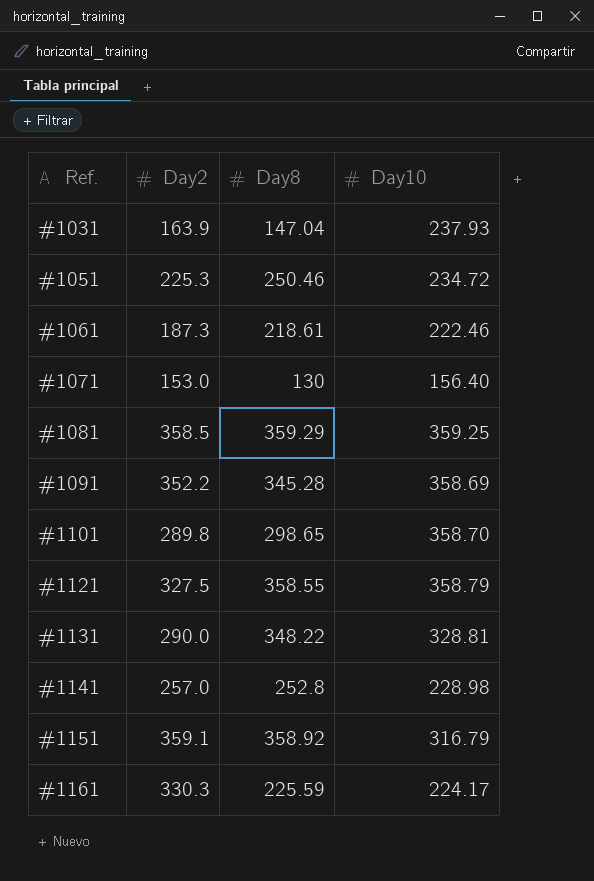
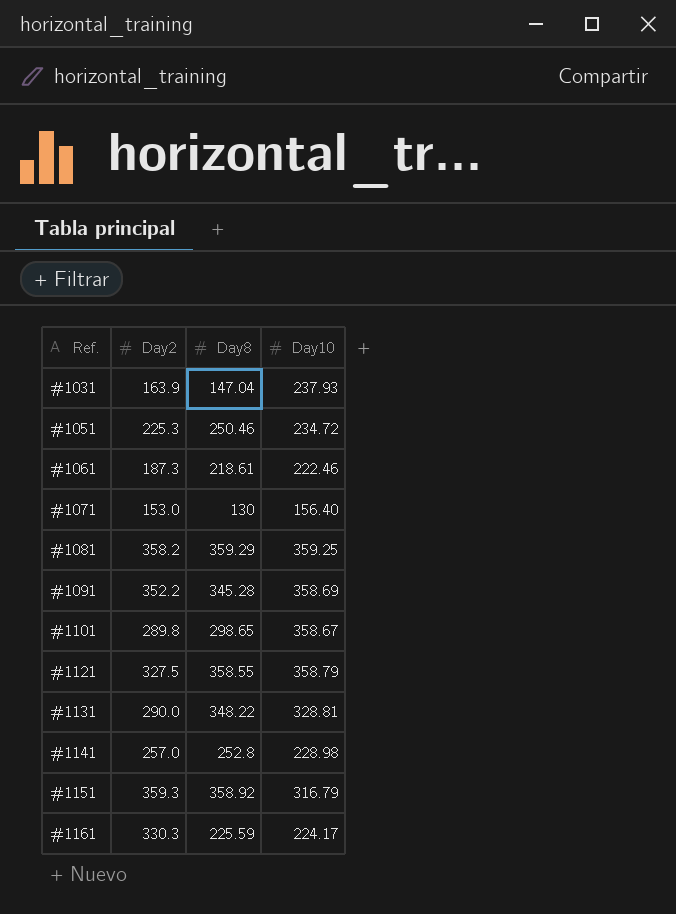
#1081 | Day2: 358.5 -> 358.2
#1101 | Day10: 358.70 -> 358.67
#1151 | Day2: 359.1 -> 359.3

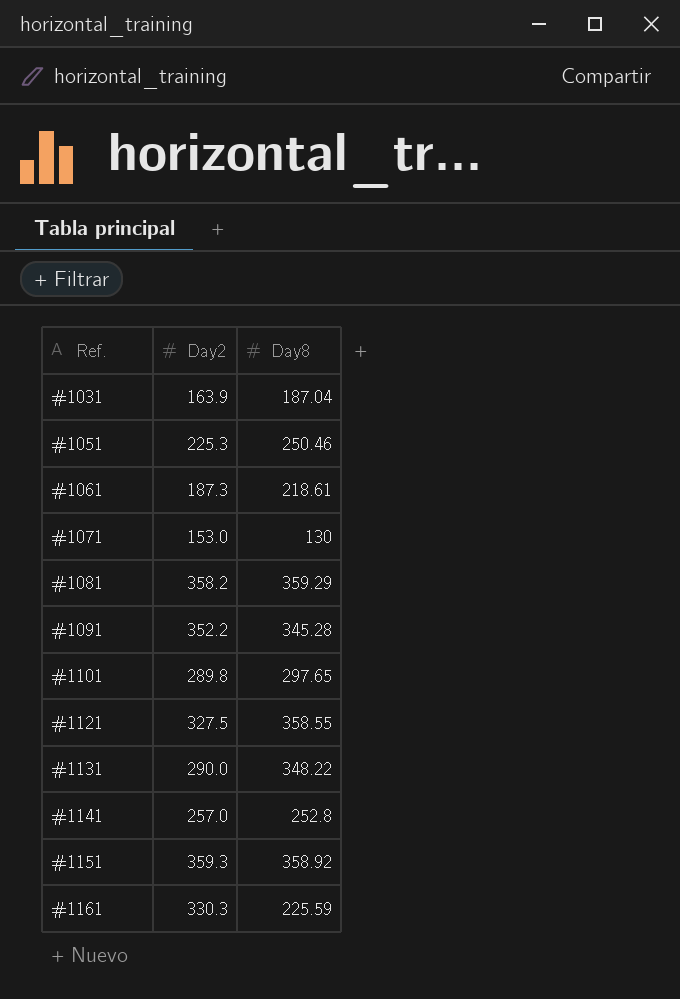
column Day10 | position: 4 -> none
#1031 | Day8: 147.04 -> 187.04
#1101 | Day8: 298.65 -> 297.65

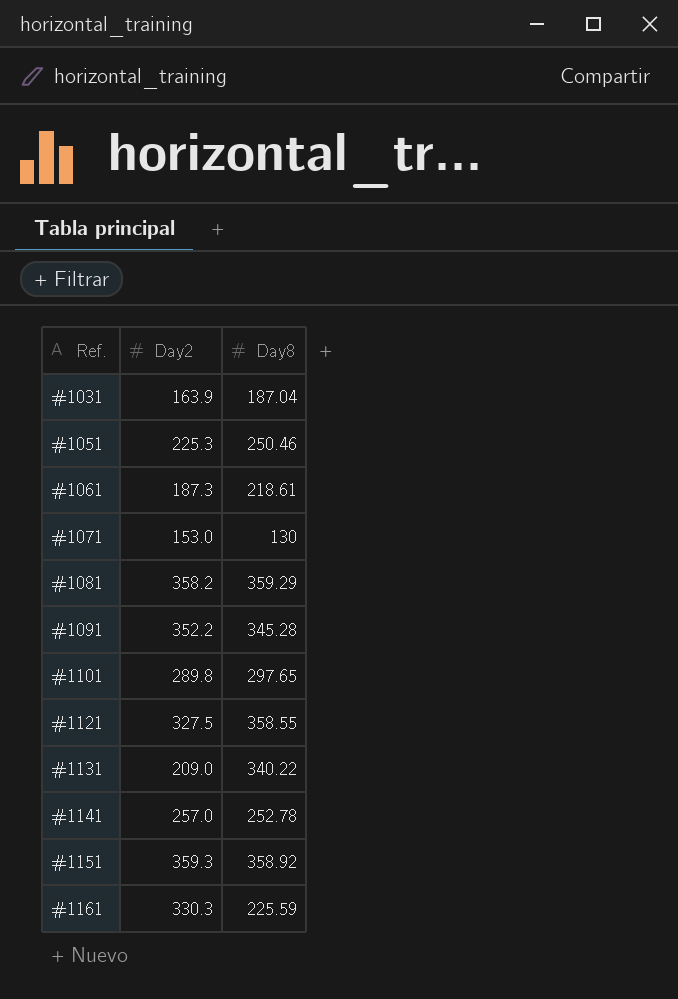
#1131 | Day2: 290.0 -> 209.0
#1131 | Day8: 348.22 -> 340.22
#1141 | Day8: 252.8 -> 252.78

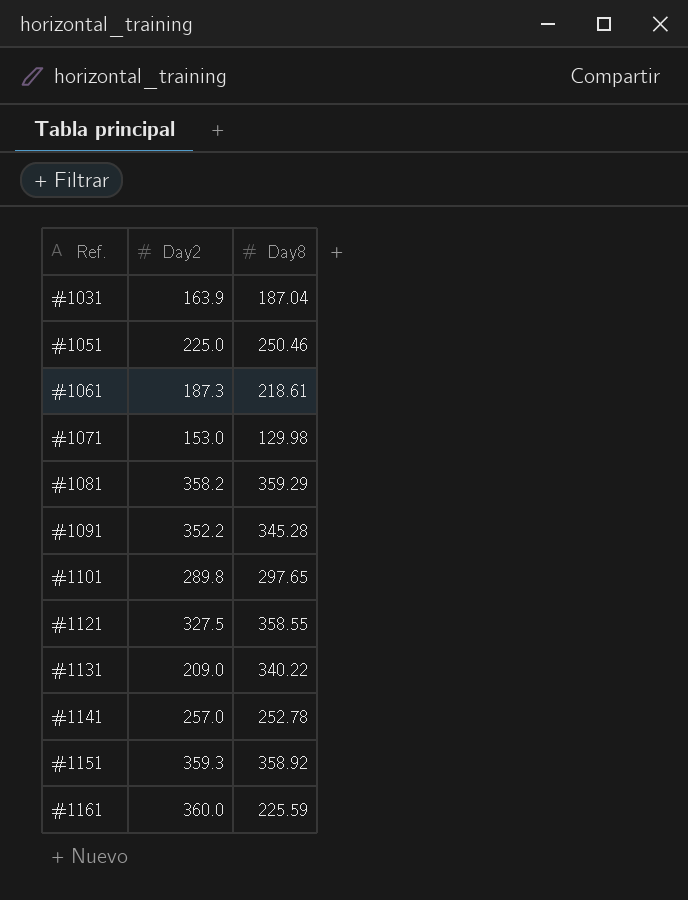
#1051 | Day2: 225.3 -> 225.0
#1071 | Day8: 130 -> 129.98
#1161 | Day2: 330.3 -> 360.0

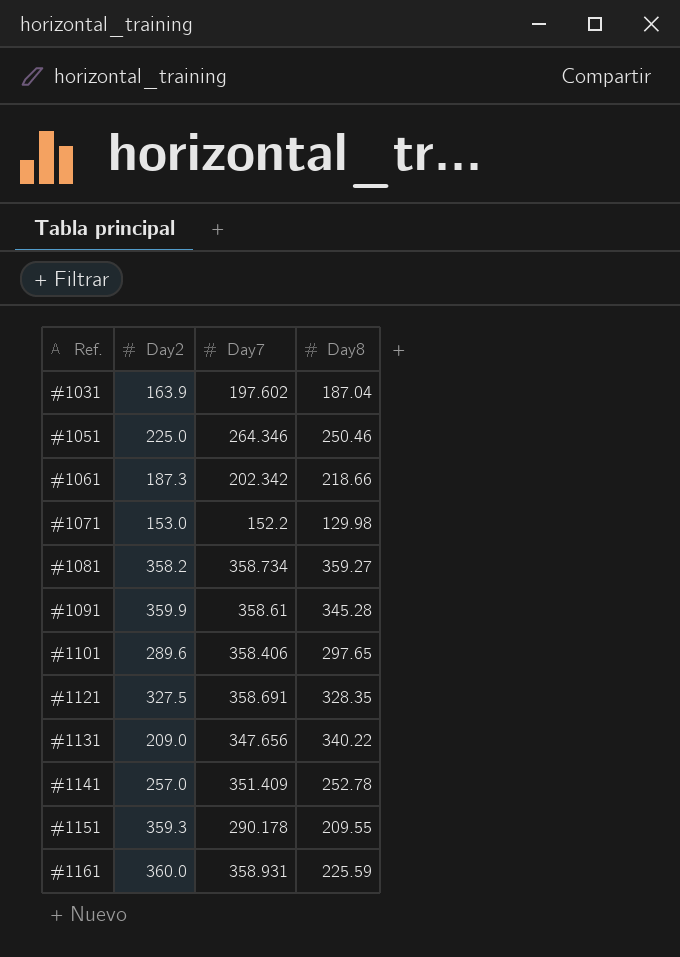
column Day7 | position: none -> 3
#1061 | Day8: 218.61 -> 218.66
#1081 | Day8: 359.29 -> 359.27
#1091 | Day2: 352.2 -> 359.9
#1101 | Day2: 289.8 -> 289.6
#1121 | Day8: 358.55 -> 328.35
#1151 | Day8: 358.92 -> 209.55

